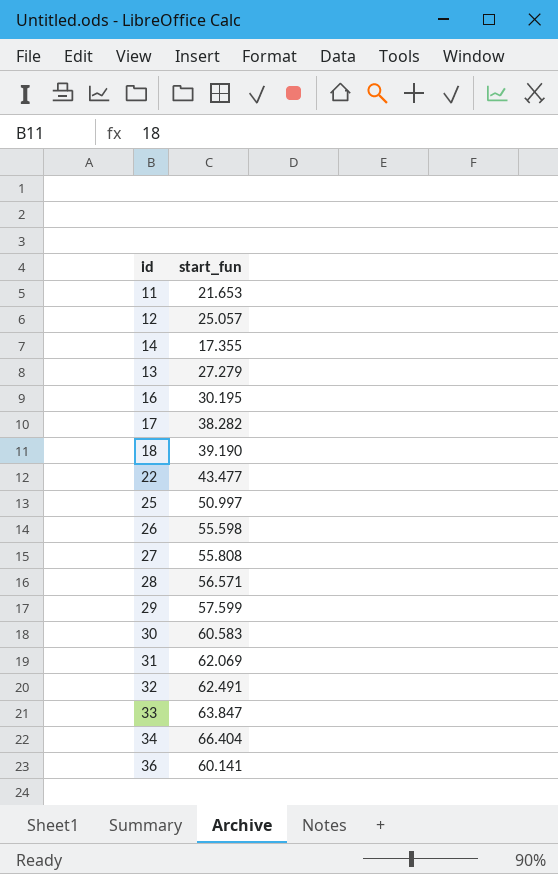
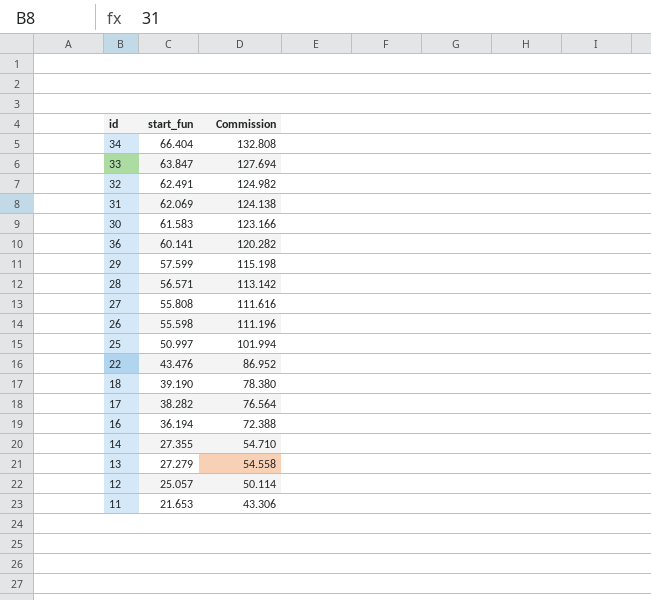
row order: none -> start_fun descending
column Commission | formula: none -> [start_fun] * 2
30 | start_fun: 60.583 -> 61.583
22 | start_fun: 43.477 -> 43.476
16 | start_fun: 30.195 -> 36.194
14 | start_fun: 17.355 -> 27.355

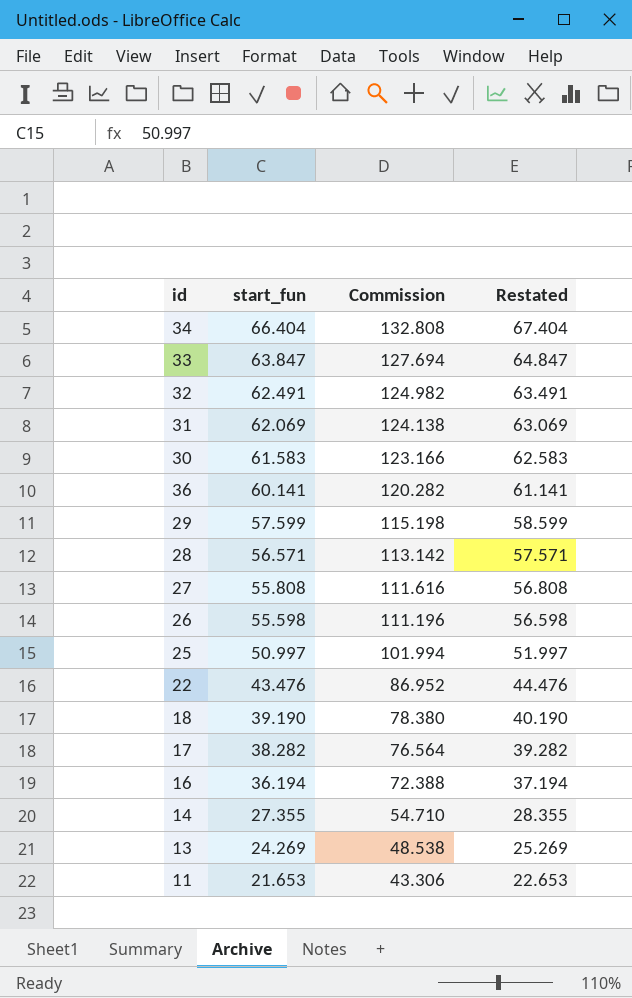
column Restated | formula: none -> [start_fun] + 1
row 12: 25.057 | 50.114 -> none
13 | start_fun: 27.279 -> 24.269
13 | Commission: 54.558 -> 48.538

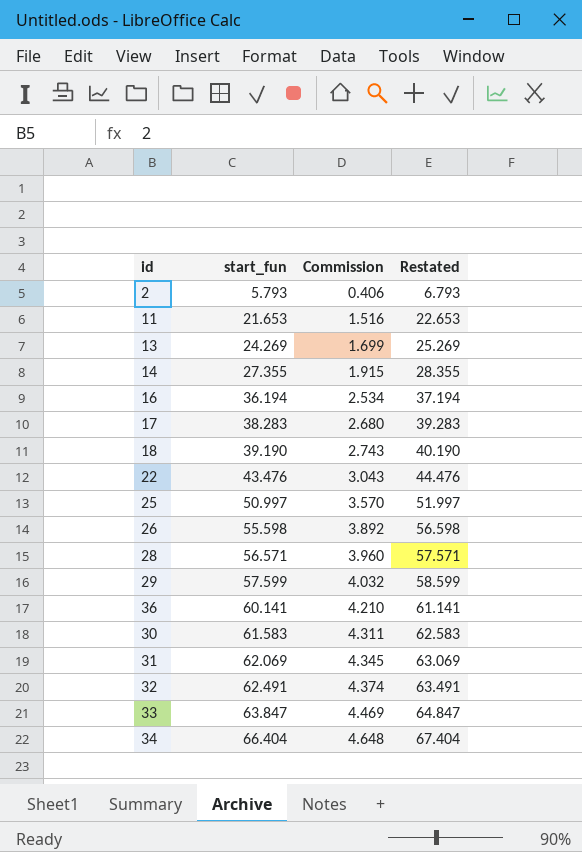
row order: start_fun descending -> start_fun ascending
column Commission | formula: [start_fun] * 2 -> [start_fun] * 0.07
row 27: 55.808 | 111.616 | 56.808 -> none
row 2: none -> 5.793 | 0.406 | 6.793
17 | start_fun: 38.282 -> 38.283
17 | Restated: 39.282 -> 39.283

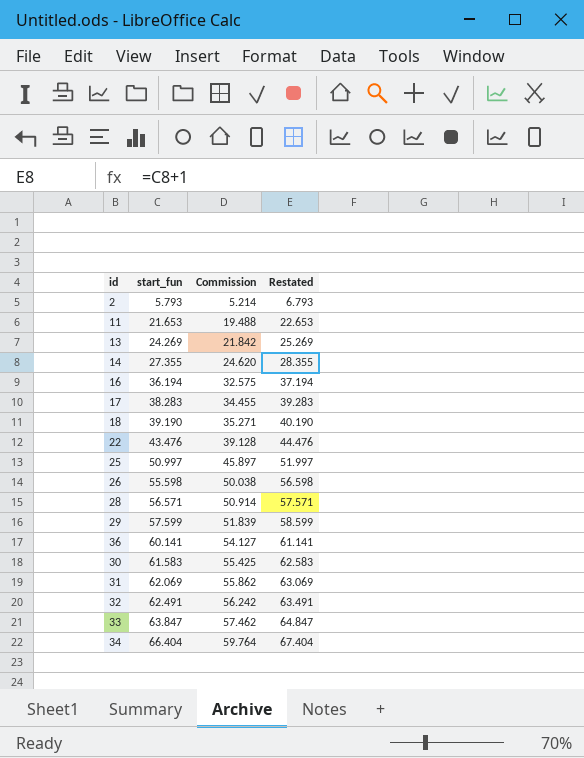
column Commission | formula: [start_fun] * 0.07 -> [start_fun] * 0.9

